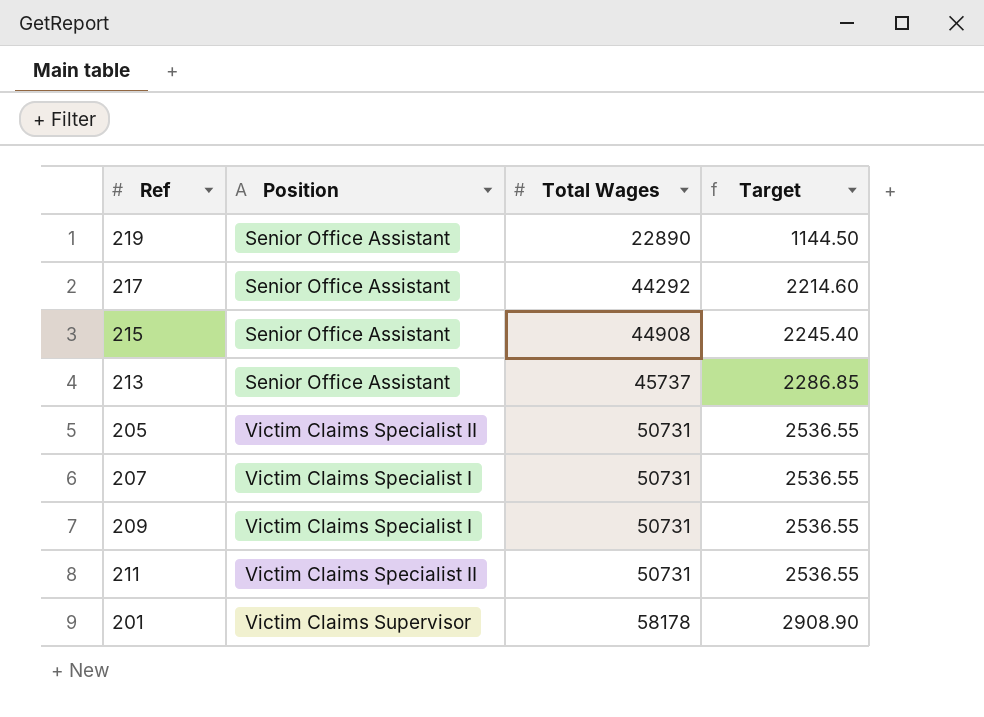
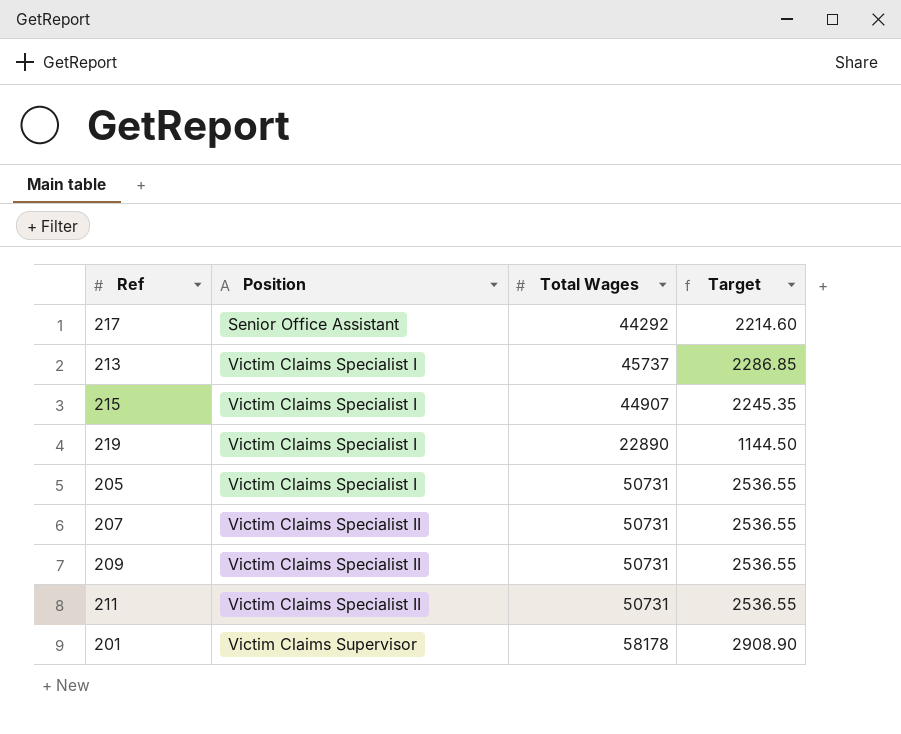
row order: Total Wages ascending -> Position ascending
213 | Position: Senior Office Assistant -> Victim Claims Specialist I
215 | Position: Senior Office Assistant -> Victim Claims Specialist I
215 | Total Wages: 44908 -> 44907
215 | Target: 2245.40 -> 2245.35
219 | Position: Senior Office Assistant -> Victim Claims Specialist I
205 | Position: Victim Claims Specialist II -> Victim Claims Specialist I
207 | Position: Victim Claims Specialist I -> Victim Claims Specialist II
209 | Position: Victim Claims Specialist I -> Victim Claims Specialist II

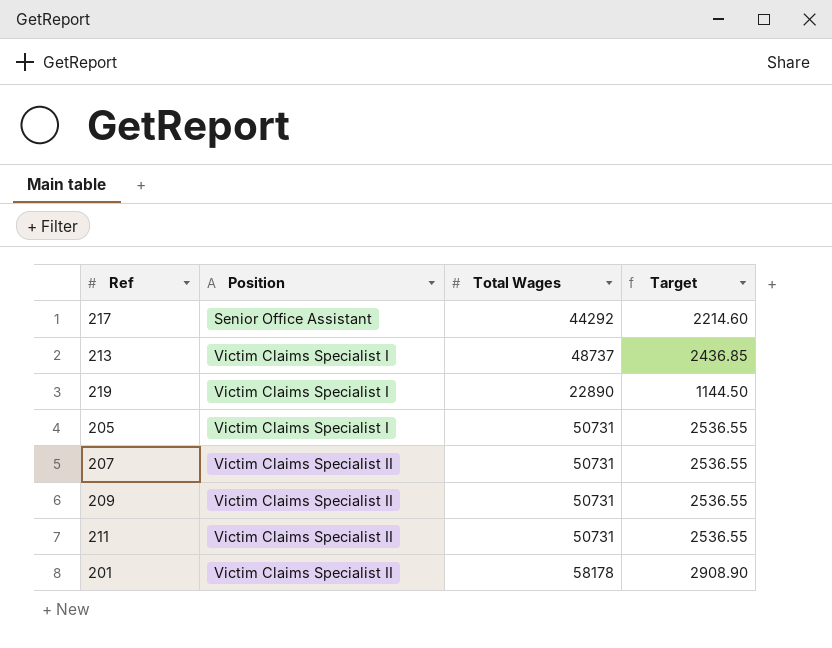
row 215: Victim Claims Specialist I | 44907 | 2245.35 -> none
213 | Total Wages: 45737 -> 48737
213 | Target: 2286.85 -> 2436.85
201 | Position: Victim Claims Supervisor -> Victim Claims Specialist II

